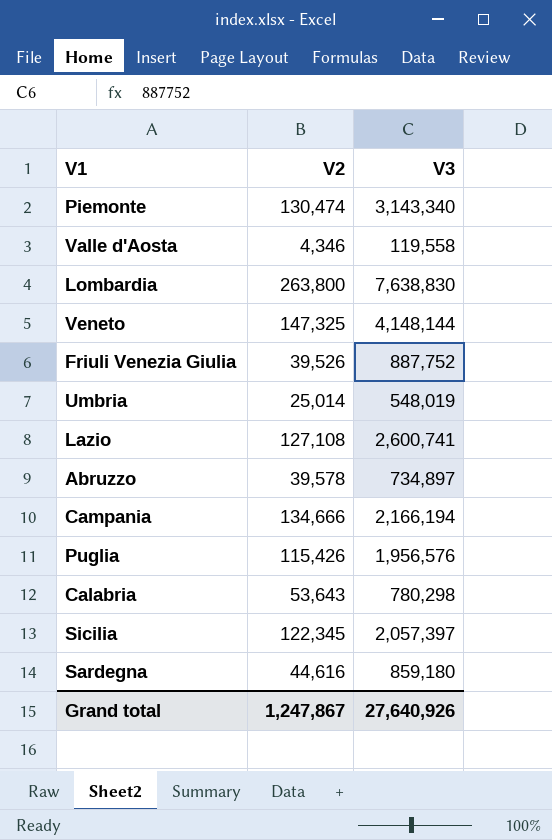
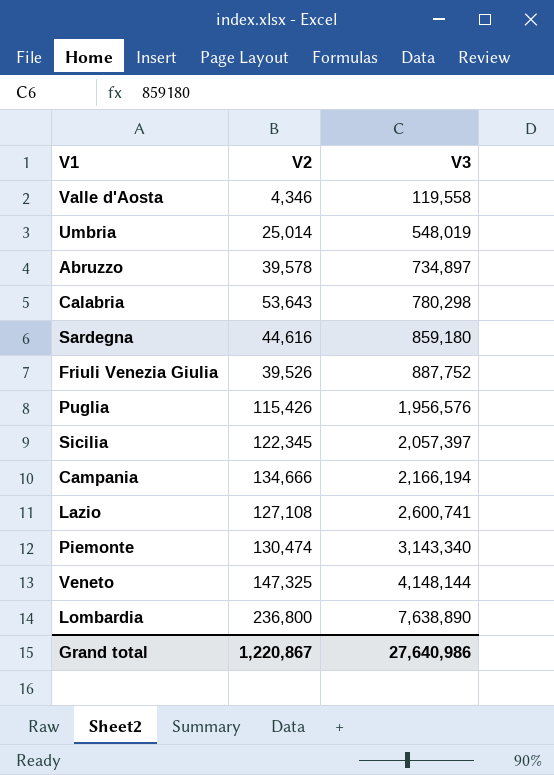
row order: none -> V3 ascending
Lombardia | V2: 263,800 -> 236,800
Lombardia | V3: 7,638,830 -> 7,638,890
Grand total | V2: 1,247,867 -> 1,220,867
Grand total | V3: 27,640,926 -> 27,640,986

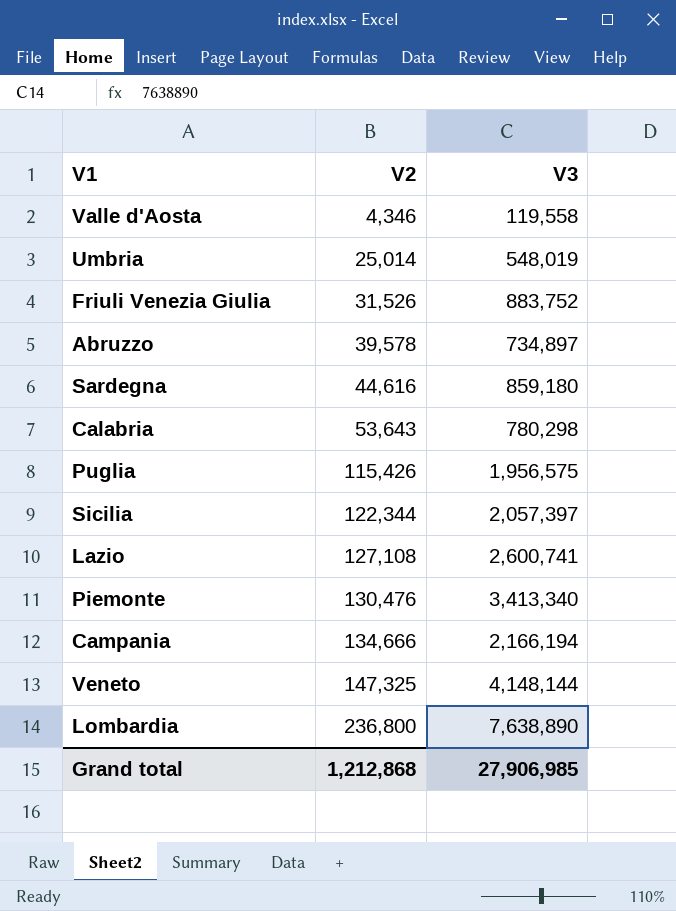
row order: V3 ascending -> V2 ascending
Friuli Venezia Giulia | V2: 39,526 -> 31,526
Friuli Venezia Giulia | V3: 887,752 -> 883,752
Puglia | V3: 1,956,576 -> 1,956,575
Sicilia | V2: 122,345 -> 122,344
Piemonte | V2: 130,474 -> 130,476
Piemonte | V3: 3,143,340 -> 3,413,340
Grand total | V2: 1,220,867 -> 1,212,868
Grand total | V3: 27,640,986 -> 27,906,985

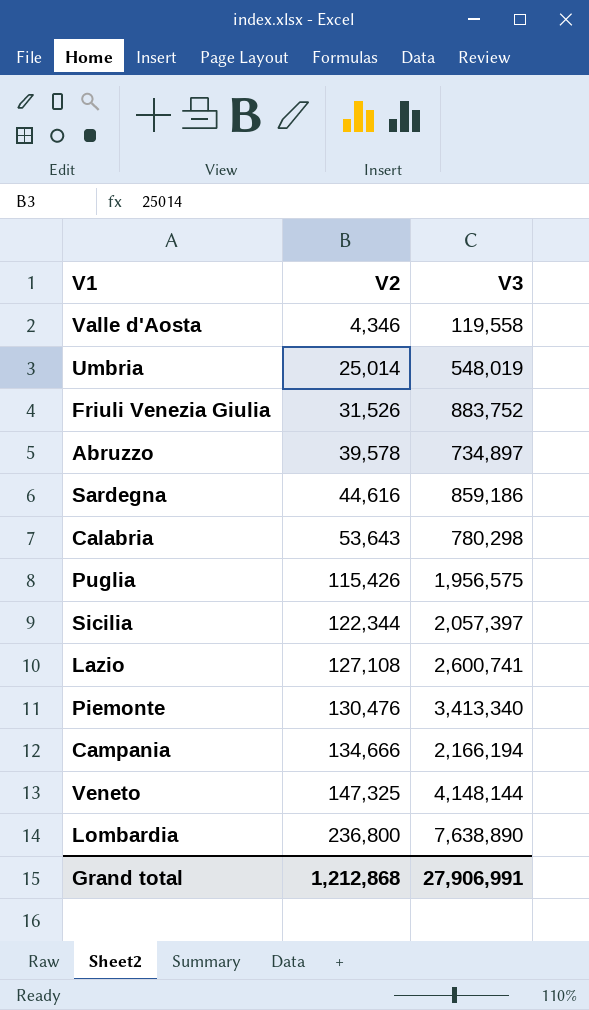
Sardegna | V3: 859,180 -> 859,186
Grand total | V3: 27,906,985 -> 27,906,991

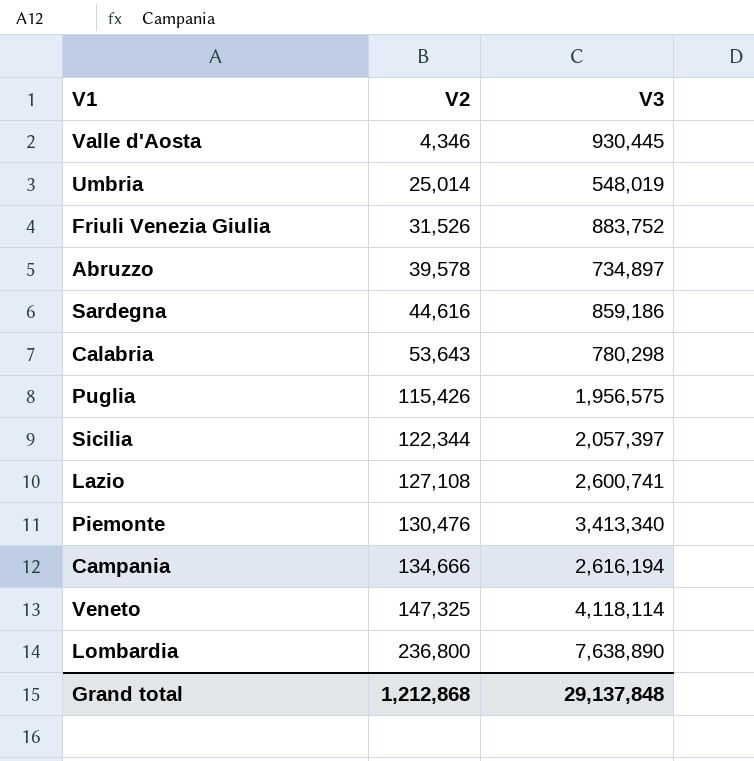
Valle d'Aosta | V3: 119,558 -> 930,445
Campania | V3: 2,166,194 -> 2,616,194
Veneto | V3: 4,148,144 -> 4,118,114
Grand total | V3: 27,906,991 -> 29,137,848

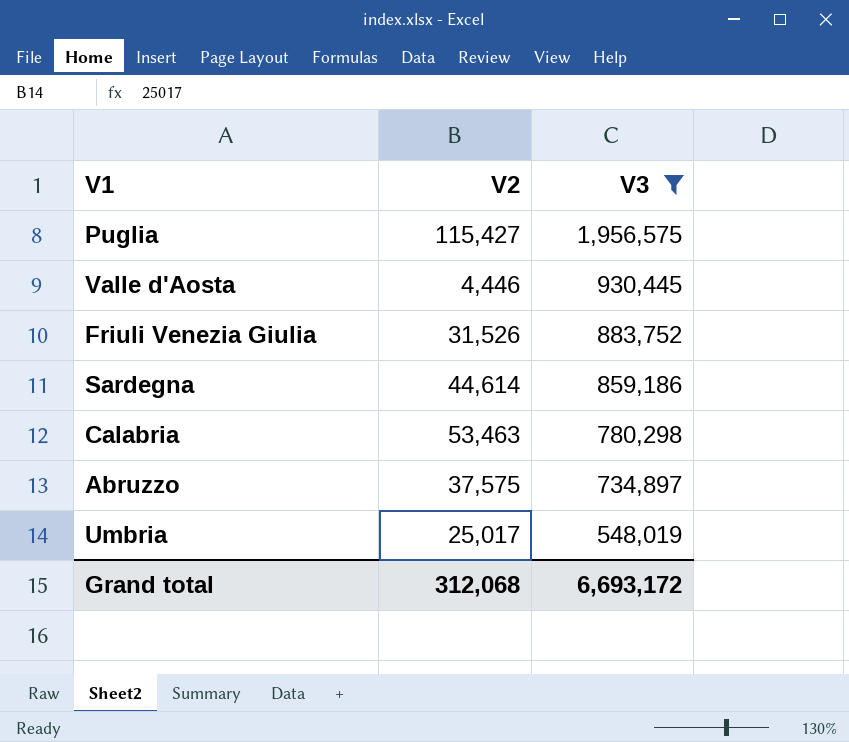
filter: none -> V3 <= 1,956,575
row order: V2 ascending -> V3 descending
Puglia | V2: 115,426 -> 115,427
Valle d'Aosta | V2: 4,346 -> 4,446
Sardegna | V2: 44,616 -> 44,614
Calabria | V2: 53,643 -> 53,463
Abruzzo | V2: 39,578 -> 37,575
Umbria | V2: 25,014 -> 25,017
Grand total | V2: 1,212,868 -> 312,068
Grand total | V3: 29,137,848 -> 6,693,172

